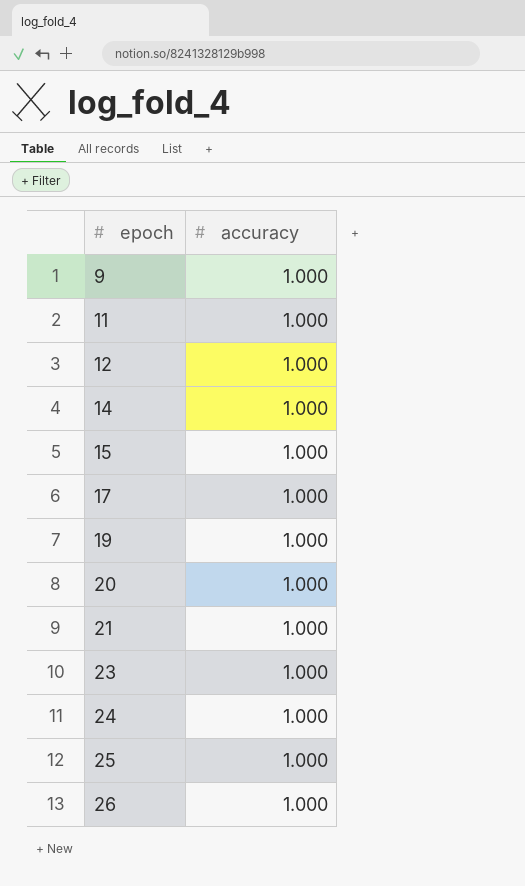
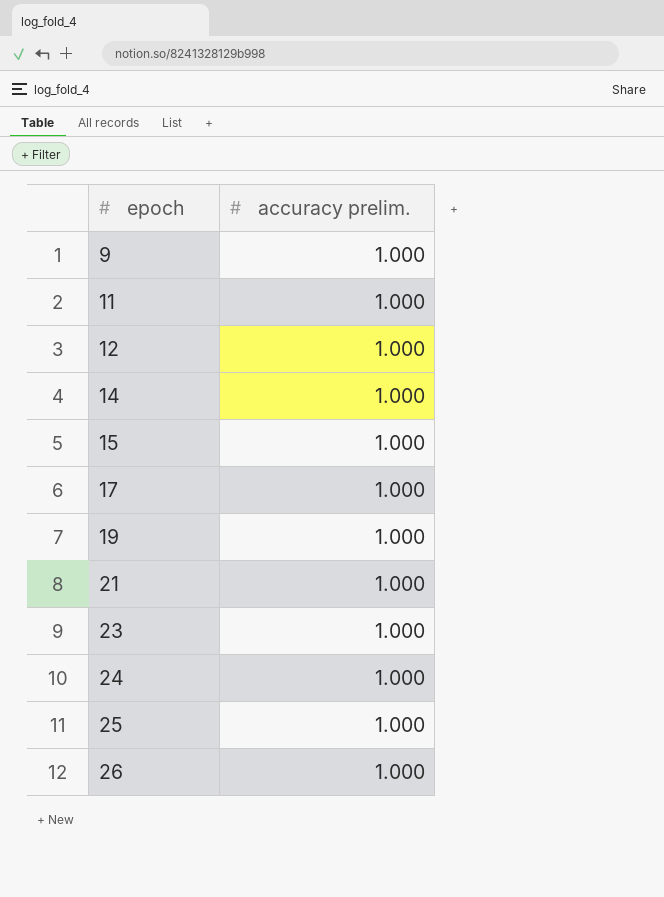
column name: accuracy -> accuracy prelim.
row 20: 1.000 -> none

